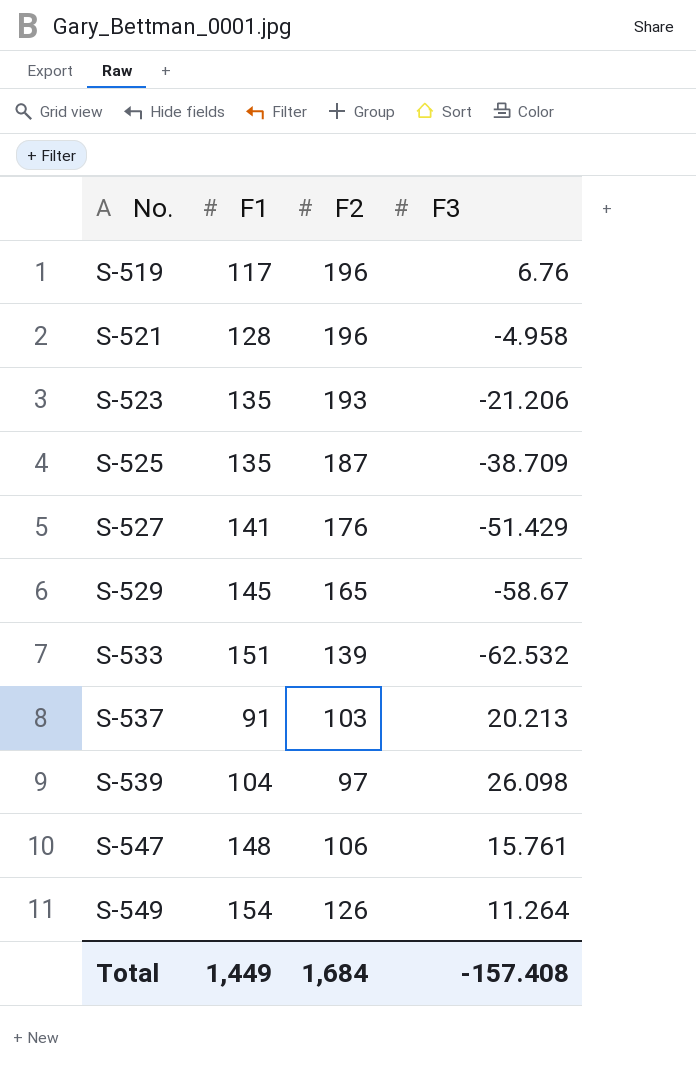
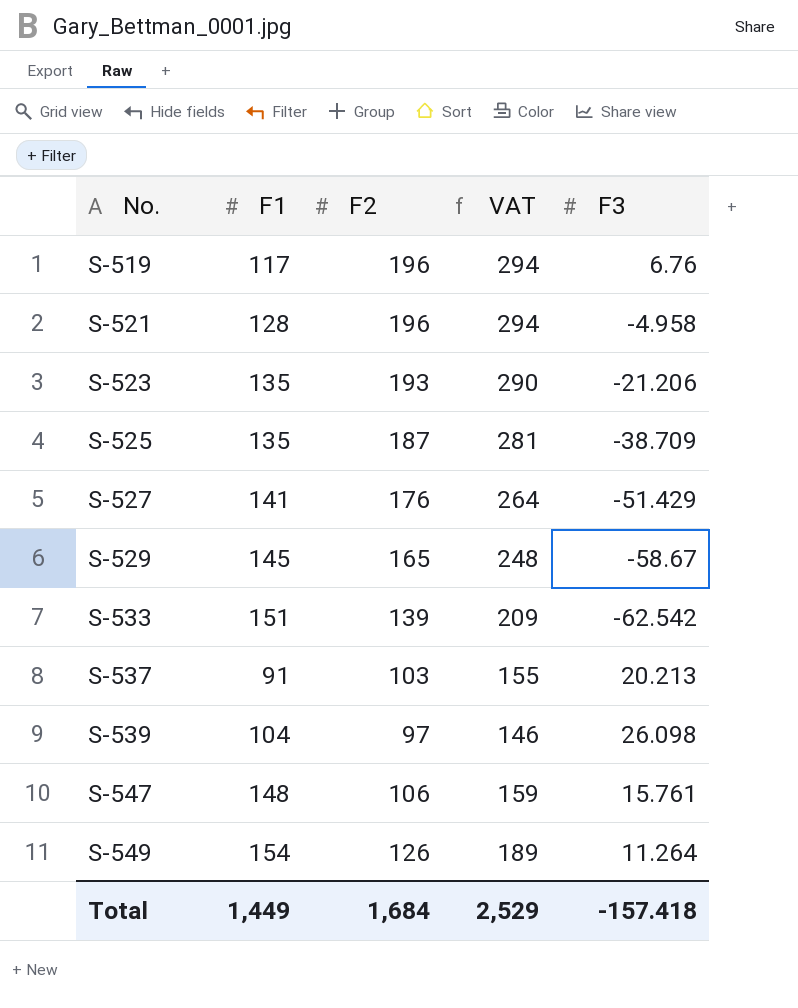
column VAT | formula: none -> [F2] * 1.5
S-533 | F3: -62.532 -> -62.542
Total | F3: -157.408 -> -157.418

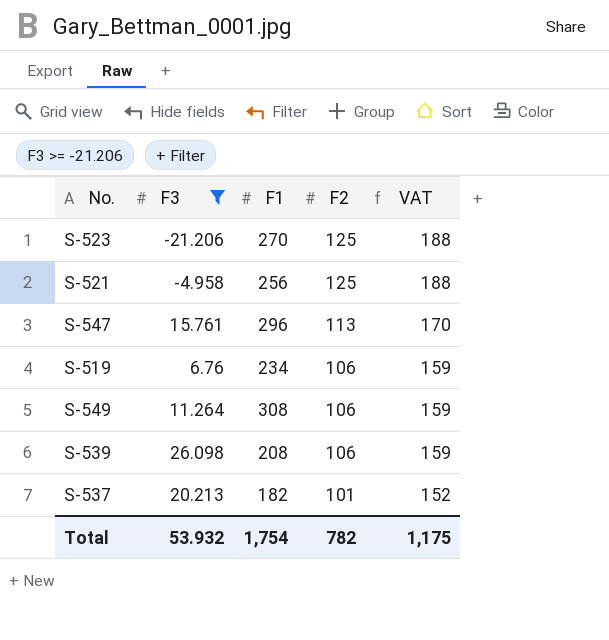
filter: none -> F3 >= -21.206
row order: No. ascending -> F2 descending
column F3 | position: 5 -> 2
S-523 | F1: 135 -> 270
S-523 | F2: 193 -> 125
S-523 | VAT: 290 -> 188
S-521 | F1: 128 -> 256
S-521 | F2: 196 -> 125
S-521 | VAT: 294 -> 188
S-547 | F1: 148 -> 296
S-547 | F2: 106 -> 113
S-547 | VAT: 159 -> 170
S-519 | F1: 117 -> 234
S-519 | F2: 196 -> 106
S-519 | VAT: 294 -> 159
S-549 | F1: 154 -> 308
S-549 | F2: 126 -> 106
S-549 | VAT: 189 -> 159
S-539 | F1: 104 -> 208
S-539 | F2: 97 -> 106
S-539 | VAT: 146 -> 159
S-537 | F1: 91 -> 182
S-537 | F2: 103 -> 101
S-537 | VAT: 155 -> 152
Total | F3: -157.418 -> 53.932
Total | F1: 1,449 -> 1,754
Total | F2: 1,684 -> 782
Total | VAT: 2,529 -> 1,175

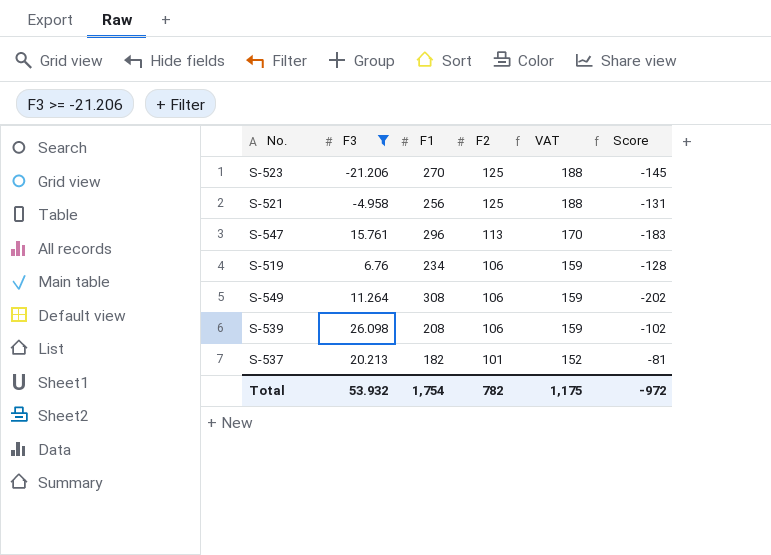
column Score | formula: none -> [F2] - [F1]

